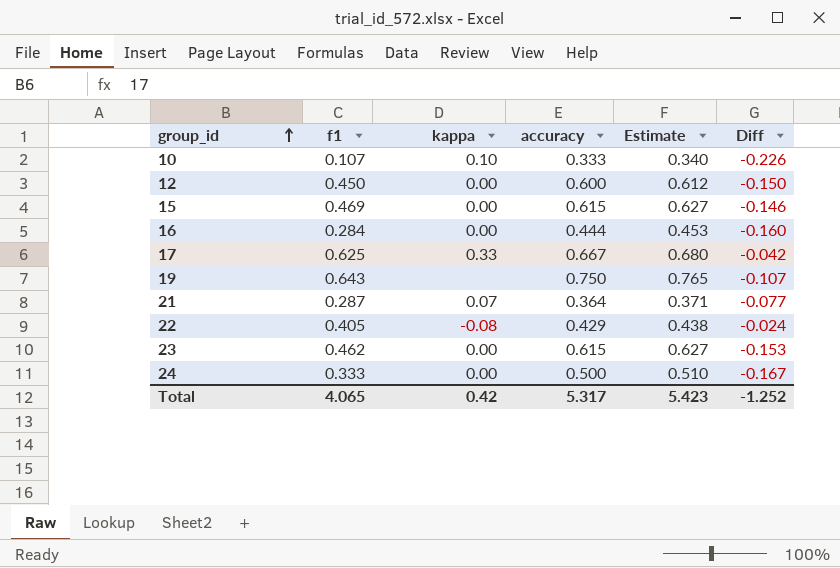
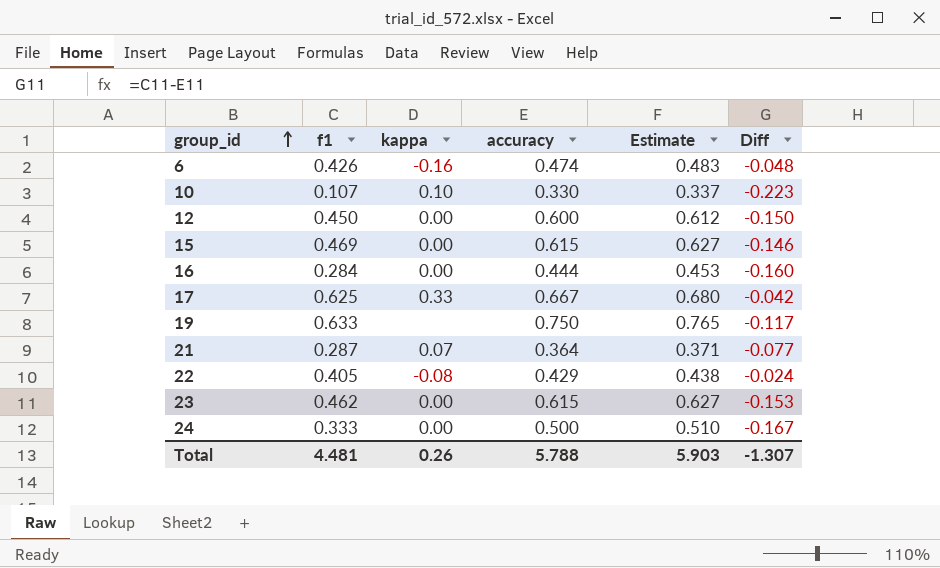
row 6: none -> 0.426 | -0.16 | 0.474 | 0.483 | -0.048
10 | accuracy: 0.333 -> 0.330
10 | Estimate: 0.340 -> 0.337
10 | Diff: -0.226 -> -0.223
19 | f1: 0.643 -> 0.633
19 | Diff: -0.107 -> -0.117
Total | f1: 4.065 -> 4.481
Total | kappa: 0.42 -> 0.26
Total | accuracy: 5.317 -> 5.788
Total | Estimate: 5.423 -> 5.903
Total | Diff: -1.252 -> -1.307

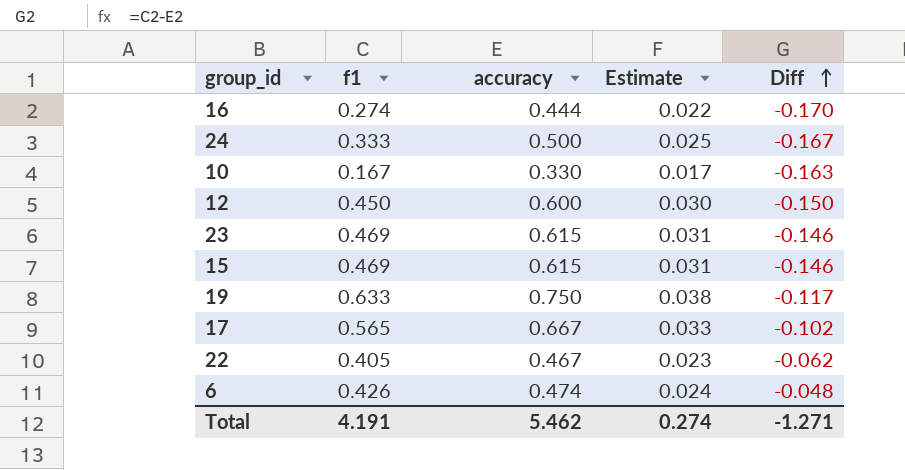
row order: group_id ascending -> Diff ascending
column kappa | position: 3 -> none
column Estimate | formula: [accuracy] * 1.02 -> [accuracy] * 0.05
row 21: 0.287 | 0.07 | 0.364 | 0.371 | -0.077 -> none
16 | f1: 0.284 -> 0.274
16 | Diff: -0.160 -> -0.170
10 | f1: 0.107 -> 0.167
10 | Diff: -0.223 -> -0.163
23 | f1: 0.462 -> 0.469
23 | Diff: -0.153 -> -0.146
17 | f1: 0.625 -> 0.565
17 | Diff: -0.042 -> -0.102
22 | accuracy: 0.429 -> 0.467
22 | Diff: -0.024 -> -0.062
Total | f1: 4.481 -> 4.191
Total | accuracy: 5.788 -> 5.462
Total | Estimate: 5.903 -> 0.274
Total | Diff: -1.307 -> -1.271

